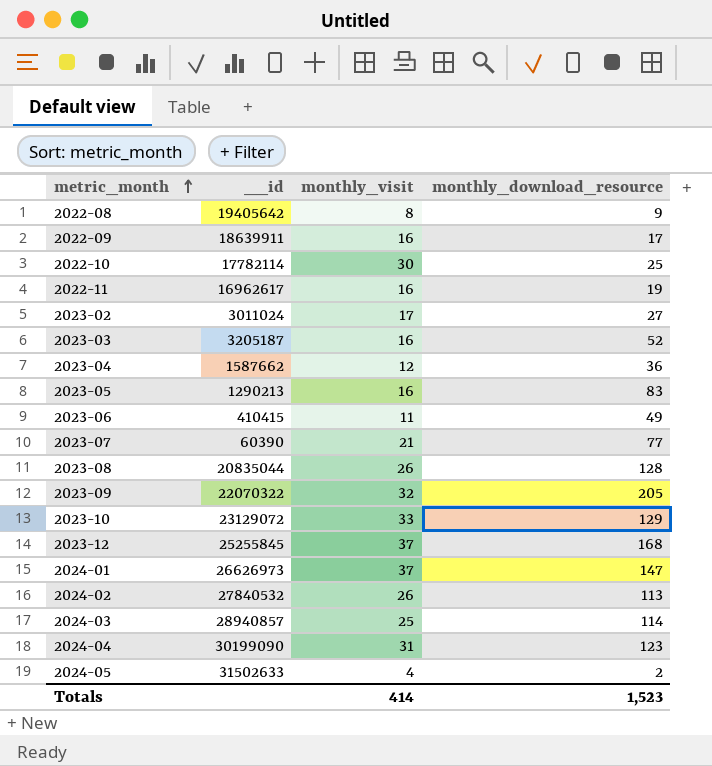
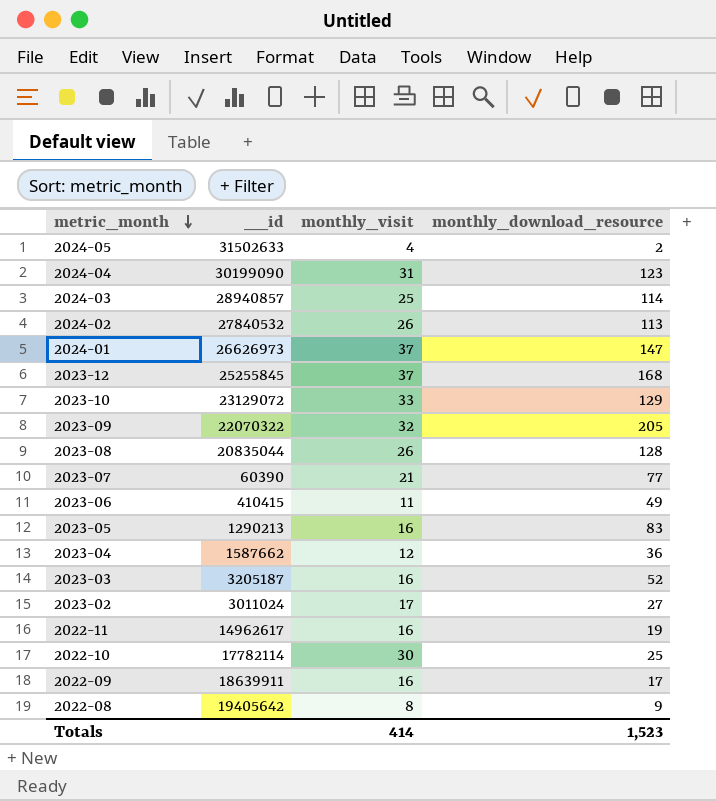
row order: metric_month ascending -> metric_month descending
2022-11 | __id: 16962617 -> 14962617

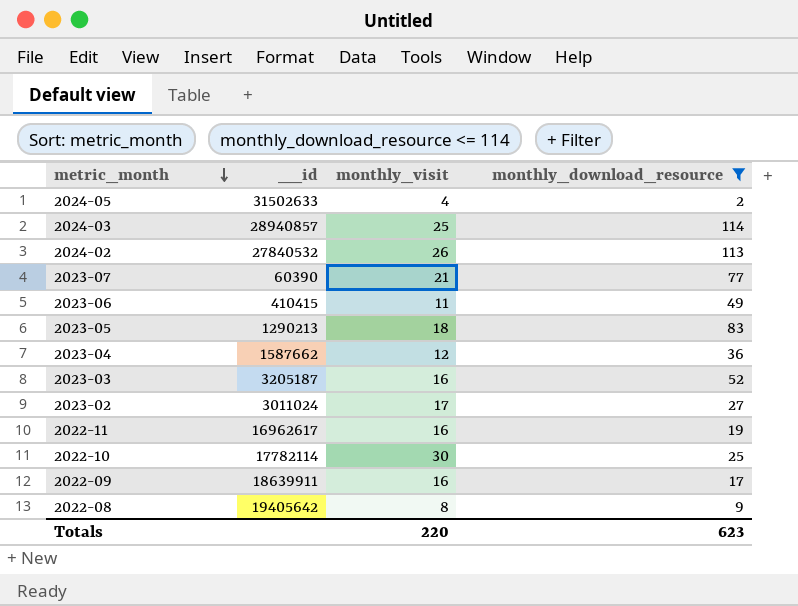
filter: none -> monthly_download_resource <= 114
2023-05 | monthly_visit: 16 -> 18
2022-11 | __id: 14962617 -> 16962617
Totals | monthly_visit: 414 -> 220
Totals | monthly_download_resource: 1,523 -> 623

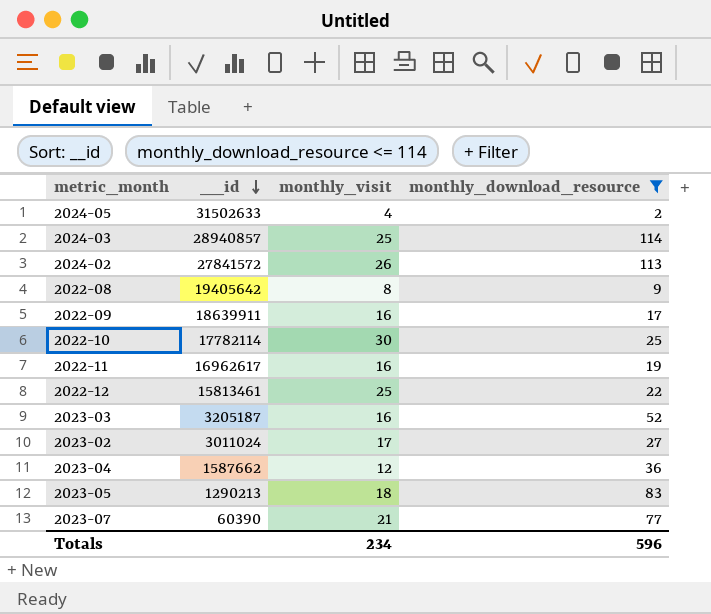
row order: metric_month descending -> __id descending
row 2023-06: 410415 | 11 | 49 -> none
2024-02 | __id: 27840532 -> 27841572
row 2022-12: none -> 15813461 | 25 | 22
Totals | monthly_visit: 220 -> 234
Totals | monthly_download_resource: 623 -> 596

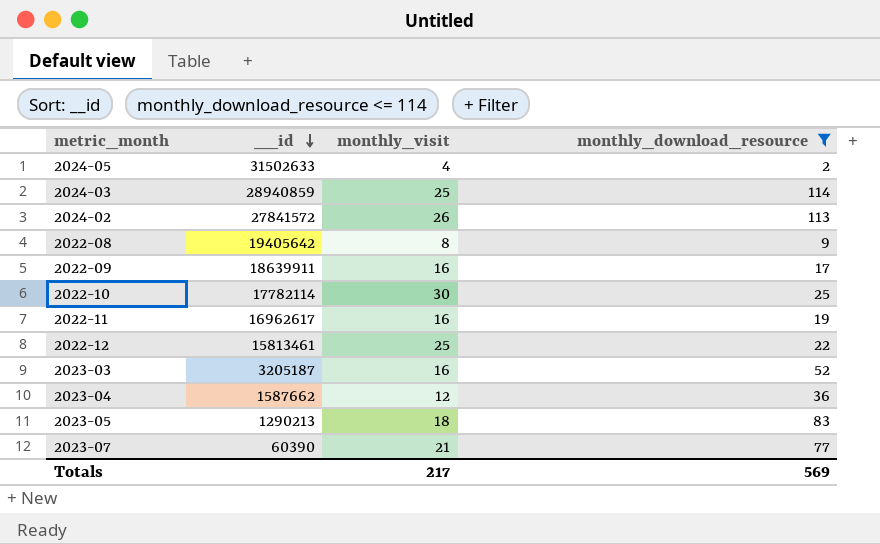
row 2023-02: 3011024 | 17 | 27 -> none
2024-03 | __id: 28940857 -> 28940859
Totals | monthly_visit: 234 -> 217
Totals | monthly_download_resource: 596 -> 569

